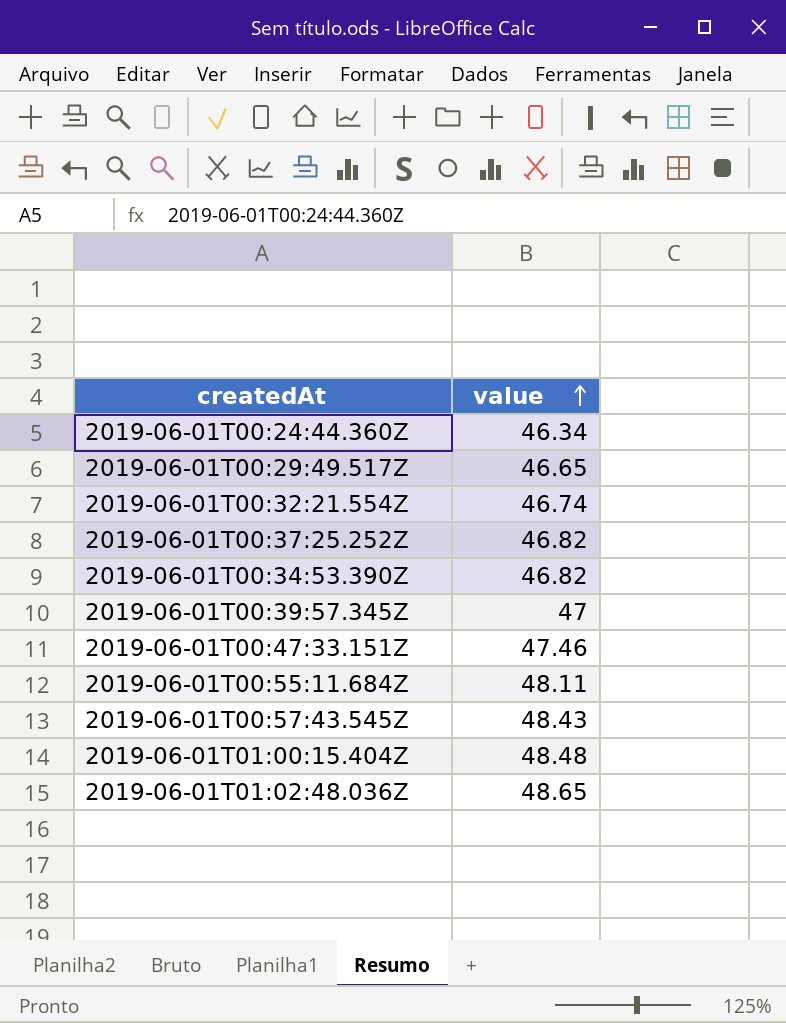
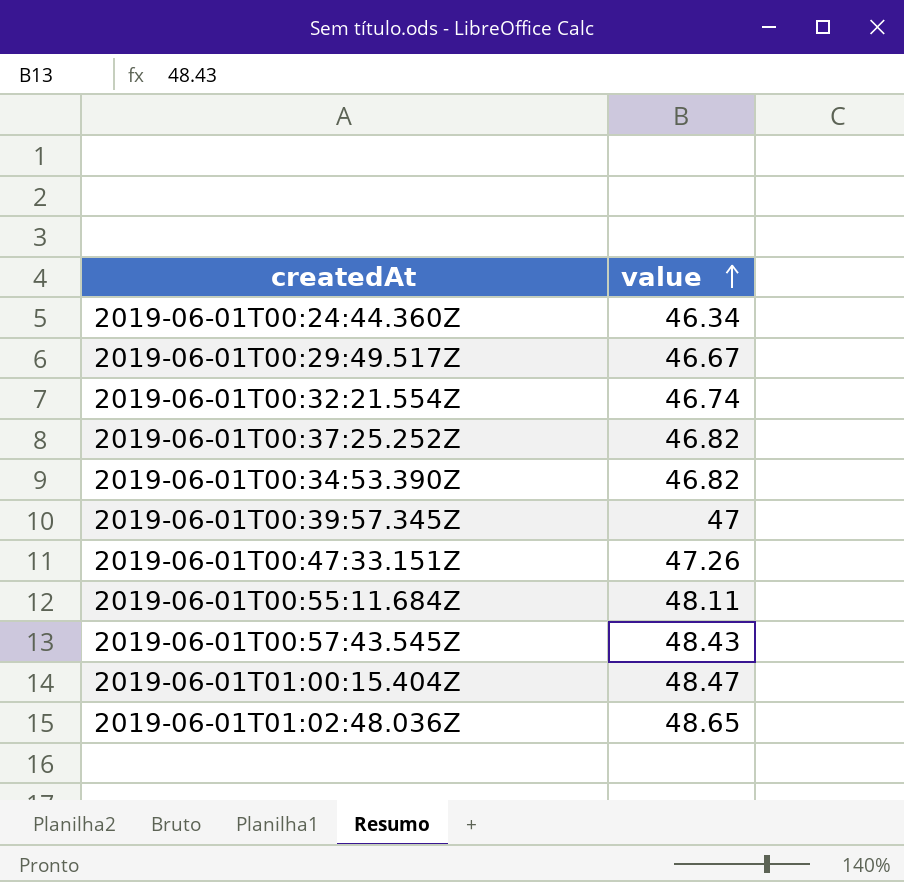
2019-06-01T00:29:49.517Z | value: 46.65 -> 46.67
2019-06-01T00:47:33.151Z | value: 47.46 -> 47.26
2019-06-01T01:00:15.404Z | value: 48.48 -> 48.47

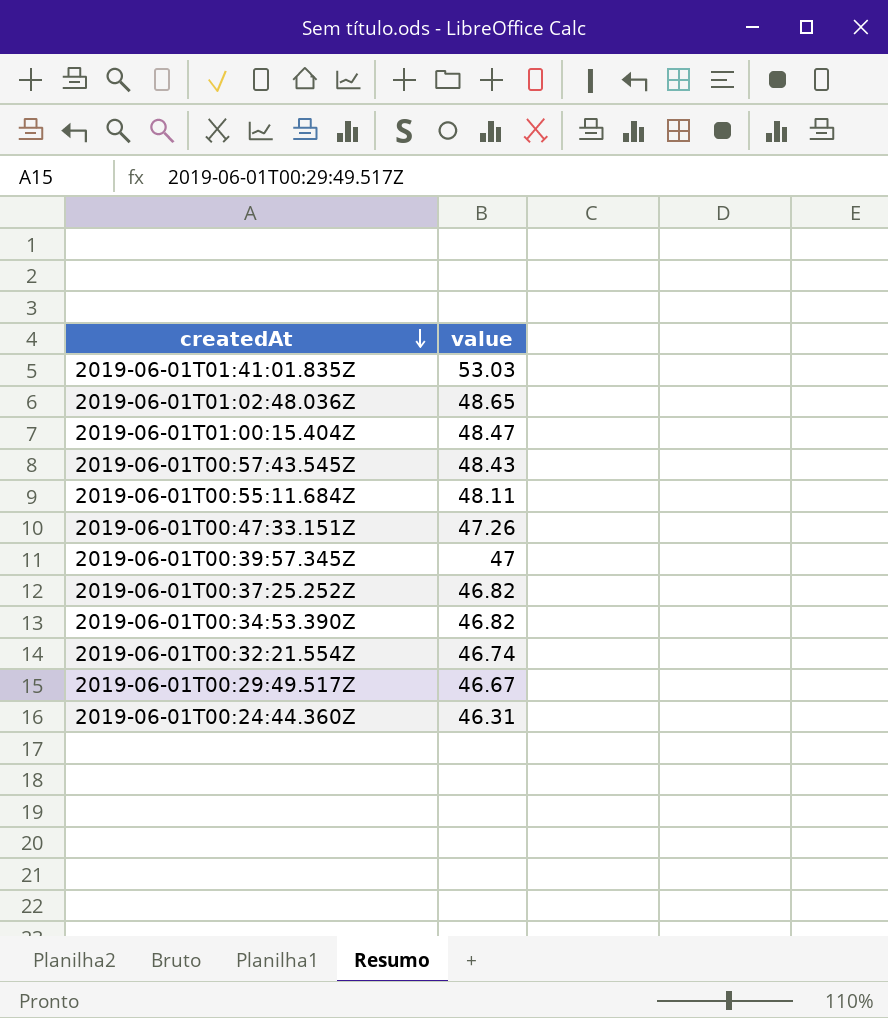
row order: value ascending -> createdAt descending
row 2019-06-01T01:41:01.835Z: none -> 53.03
2019-06-01T00:24:44.360Z | value: 46.34 -> 46.31

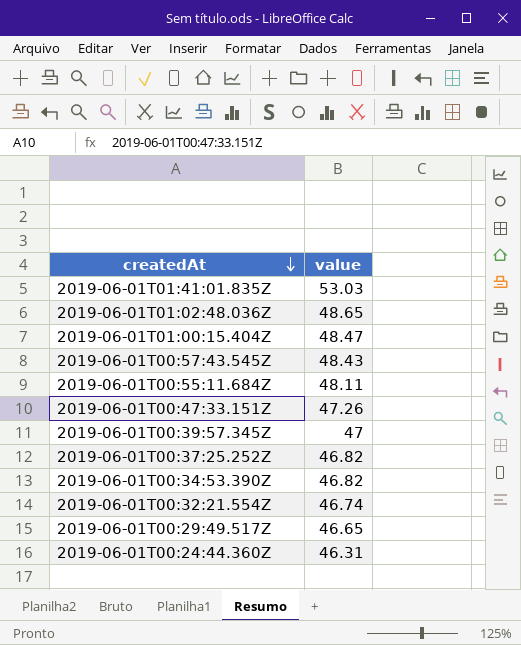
2019-06-01T00:29:49.517Z | value: 46.67 -> 46.65

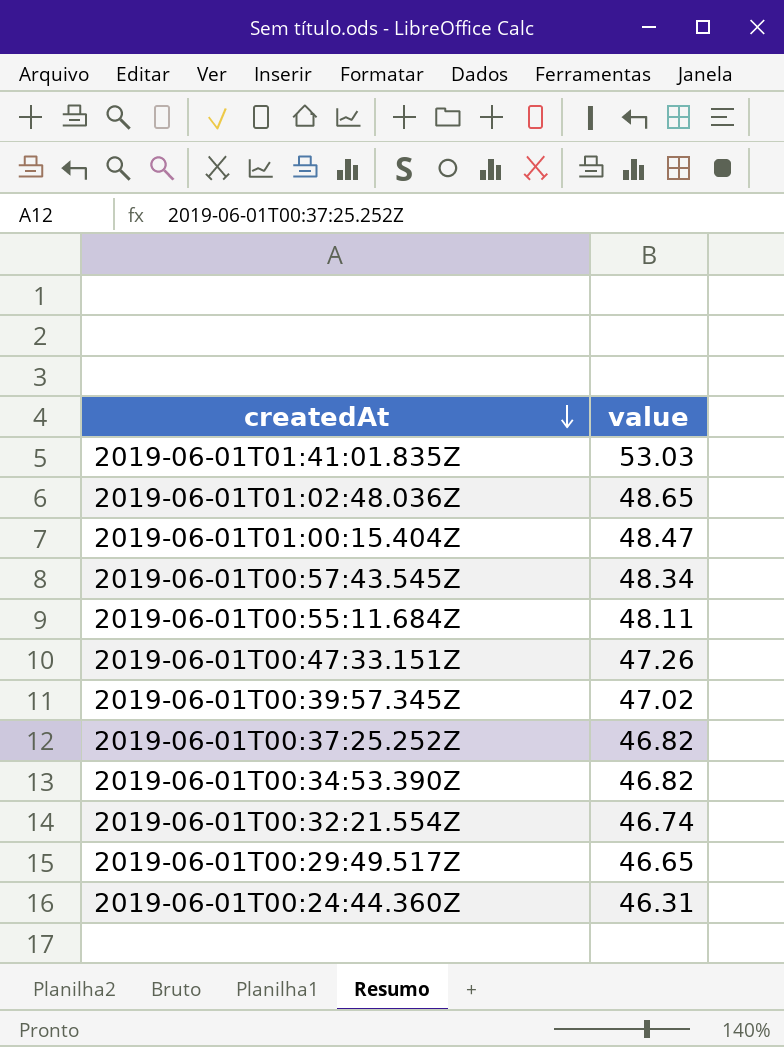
2019-06-01T00:57:43.545Z | value: 48.43 -> 48.34
2019-06-01T00:39:57.345Z | value: 47 -> 47.02

